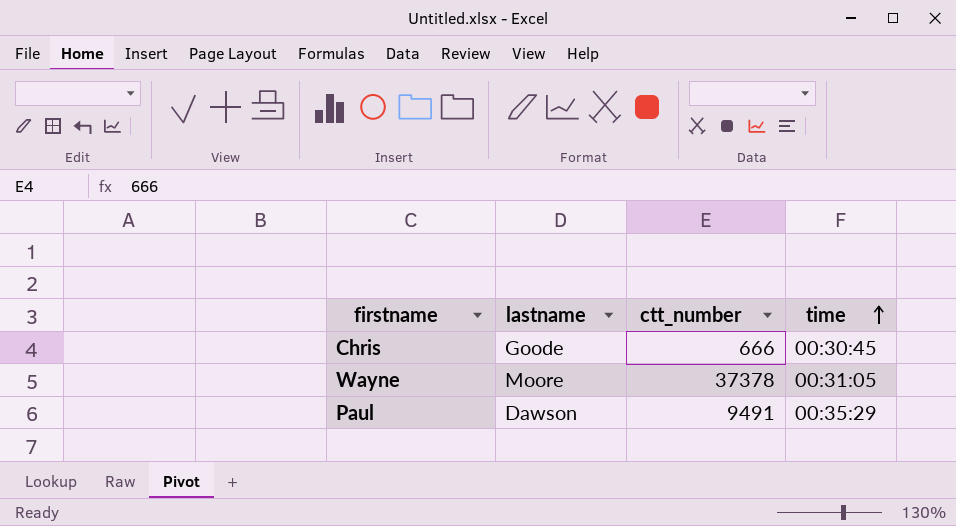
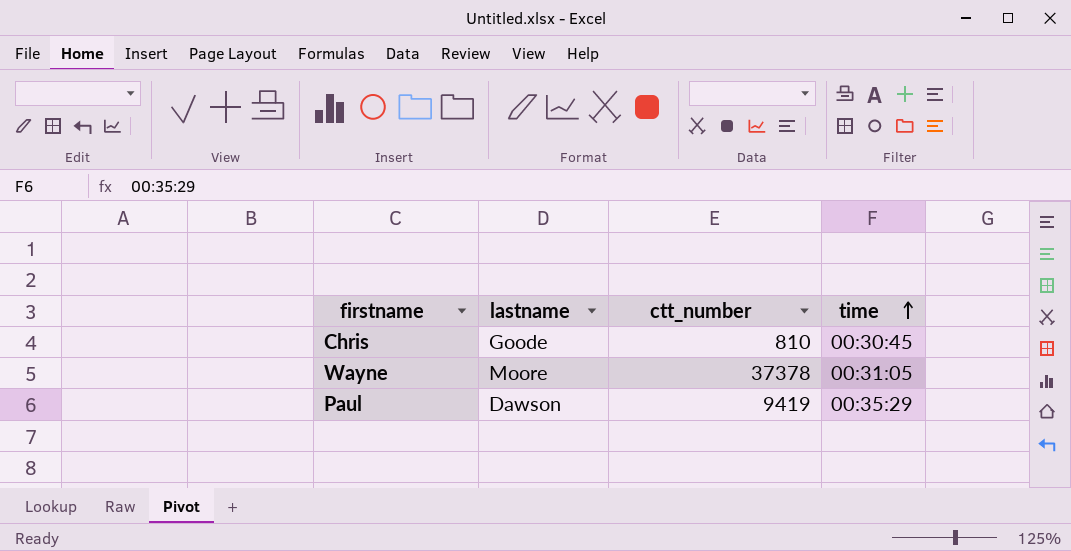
Chris | ctt_number: 666 -> 810
Paul | ctt_number: 9491 -> 9419

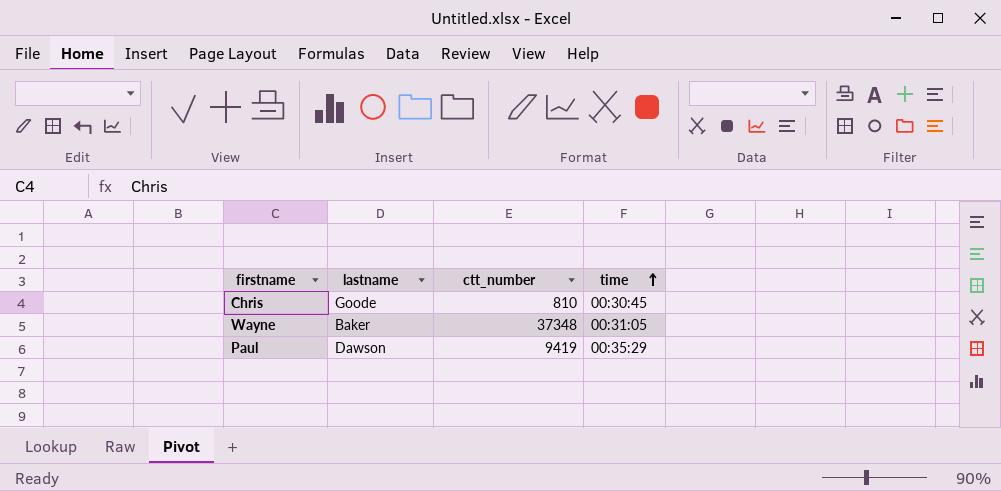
Wayne | lastname: Moore -> Baker
Wayne | ctt_number: 37378 -> 37348

